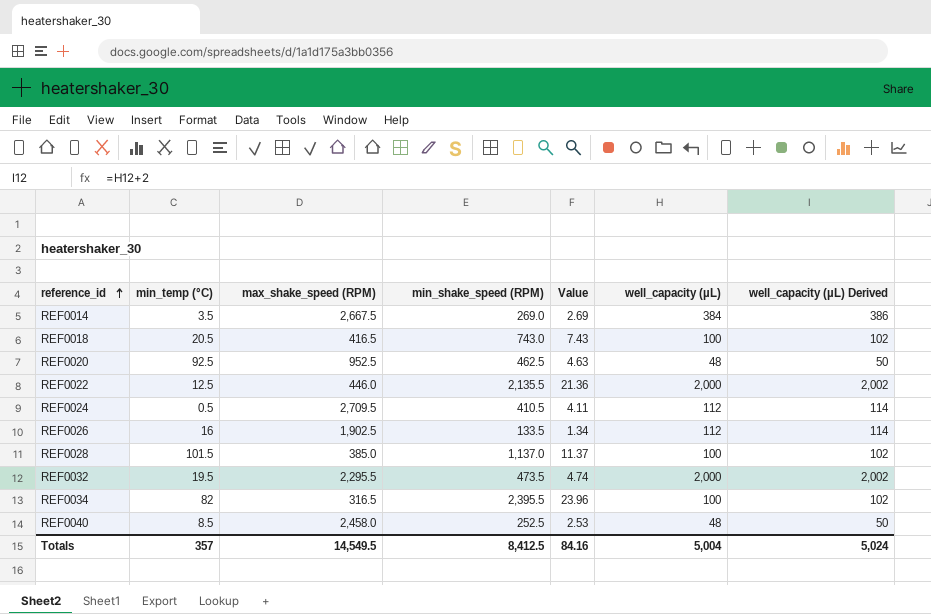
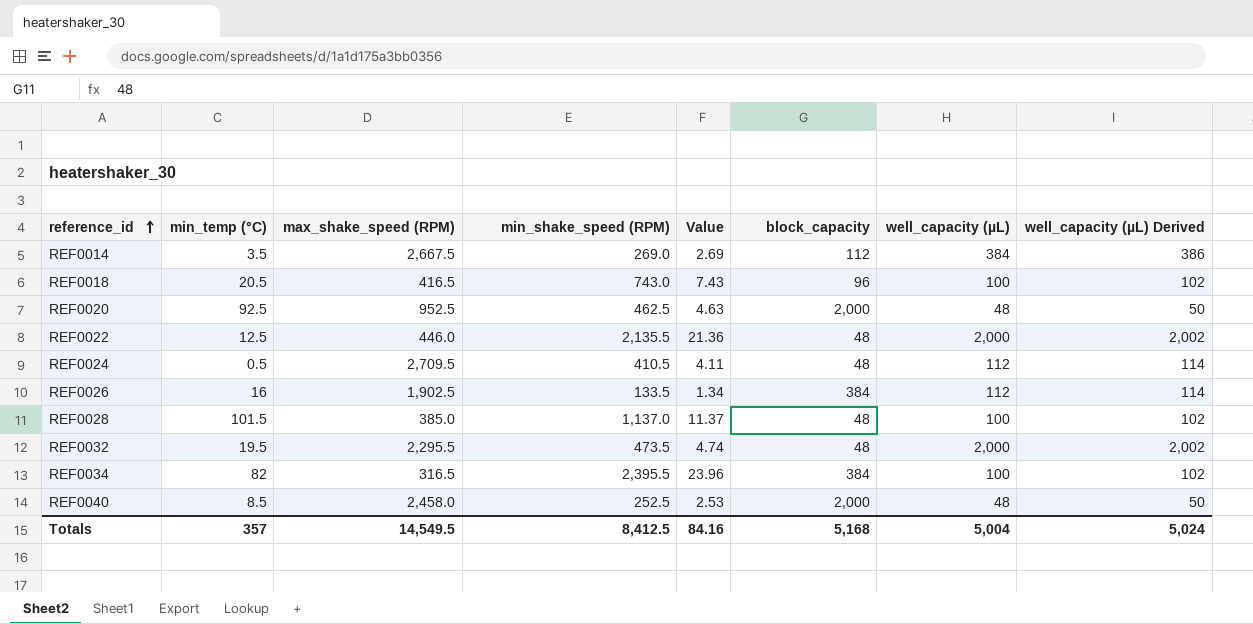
column block_capacity | position: none -> 6

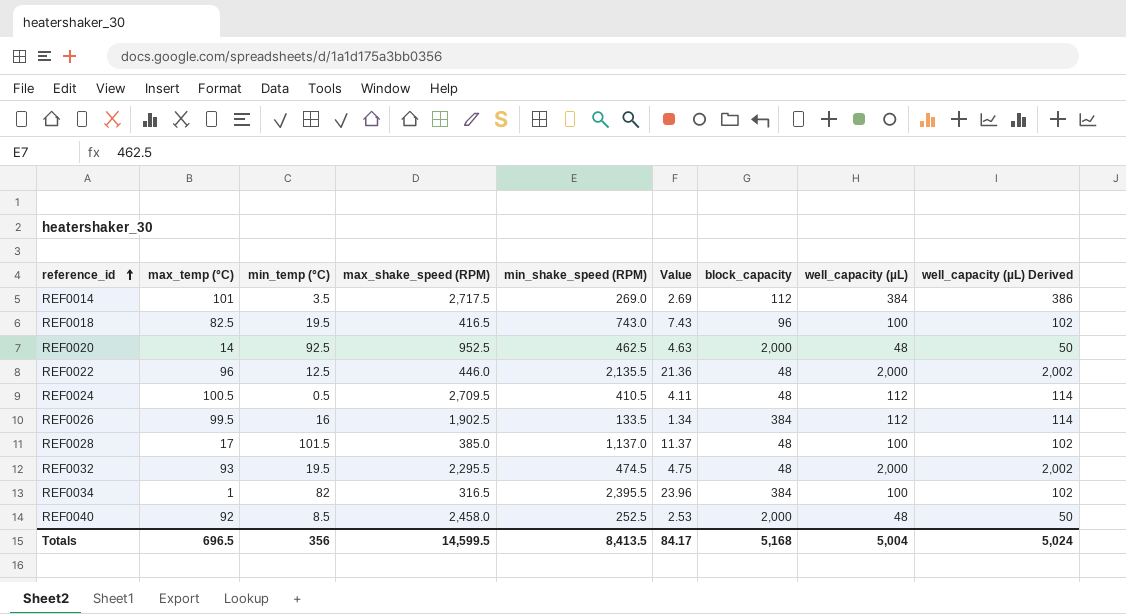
column max_temp (°C) | position: none -> 2
REF0014 | max_shake_speed (RPM): 2,667.5 -> 2,717.5
REF0018 | min_temp (°C): 20.5 -> 19.5
REF0032 | min_shake_speed (RPM): 473.5 -> 474.5
REF0032 | Value: 4.74 -> 4.75
Totals | min_temp (°C): 357 -> 356
Totals | max_shake_speed (RPM): 14,549.5 -> 14,599.5
Totals | min_shake_speed (RPM): 8,412.5 -> 8,413.5
Totals | Value: 84.16 -> 84.17

